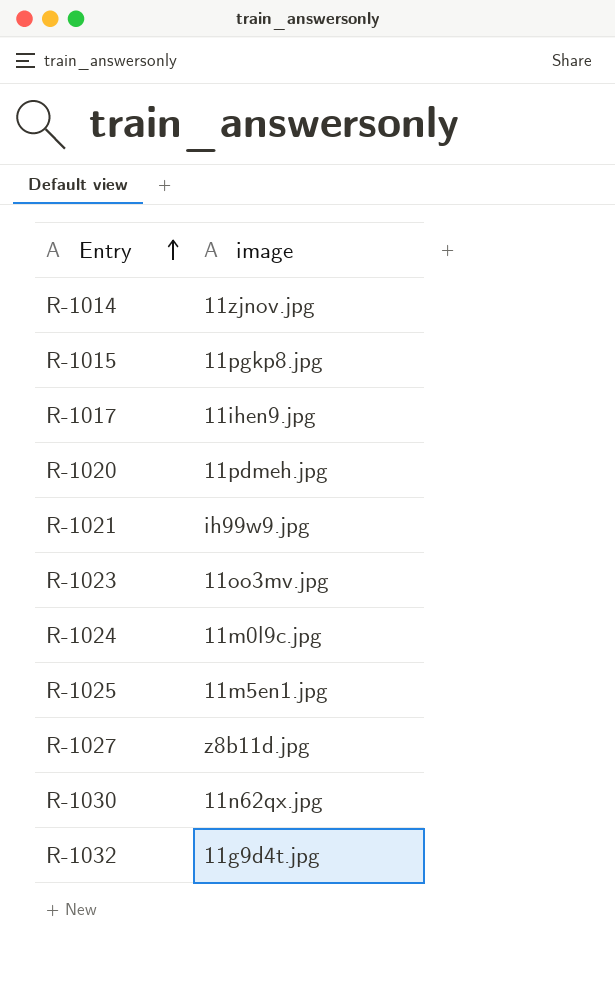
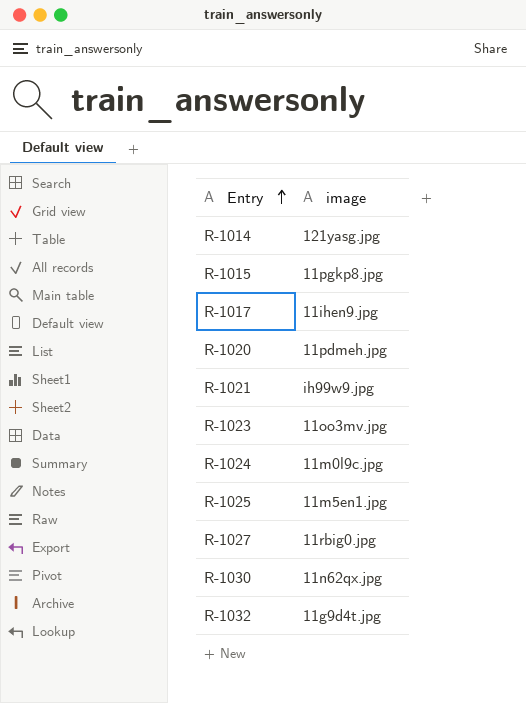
R-1014 | image: 11zjnov.jpg -> 121yasg.jpg
R-1027 | image: z8b11d.jpg -> 11rbig0.jpg

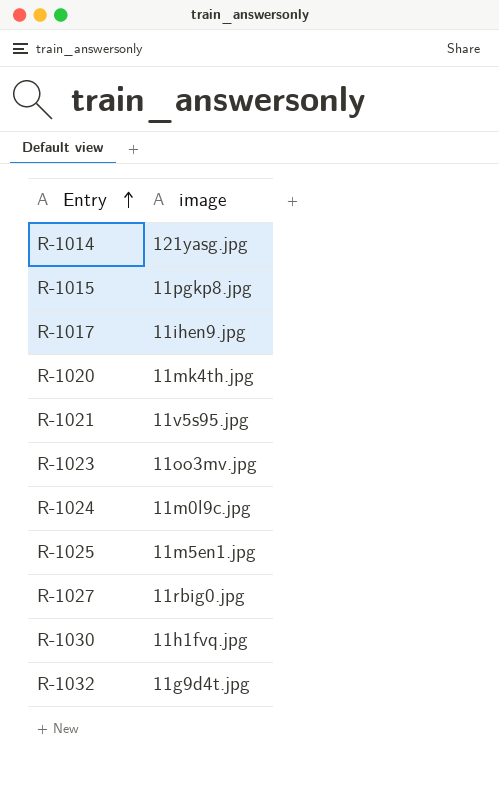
R-1020 | image: 11pdmeh.jpg -> 11mk4th.jpg
R-1021 | image: ih99w9.jpg -> 11v5s95.jpg
R-1030 | image: 11n62qx.jpg -> 11h1fvq.jpg

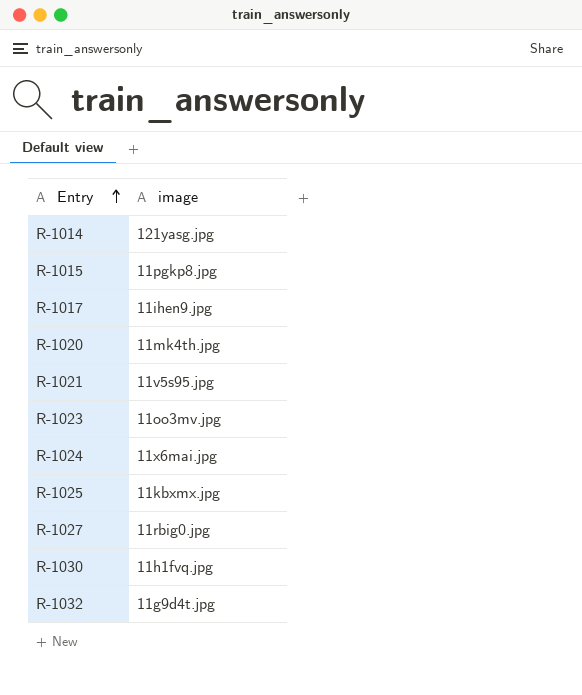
R-1024 | image: 11m0l9c.jpg -> 11x6mai.jpg
R-1025 | image: 11m5en1.jpg -> 11kbxmx.jpg

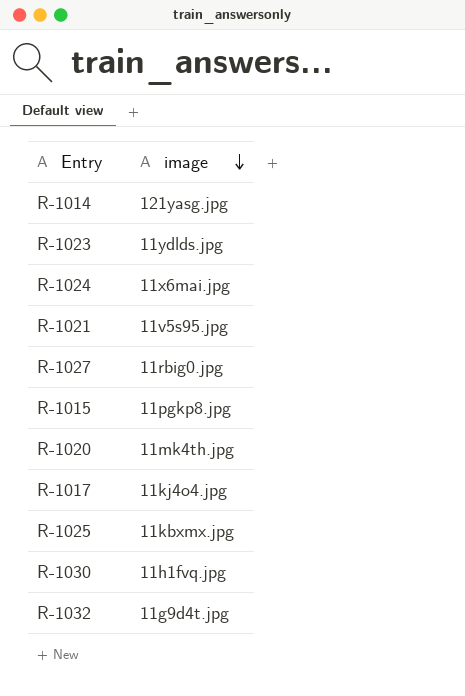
row order: Entry ascending -> image descending
R-1023 | image: 11oo3mv.jpg -> 11ydlds.jpg
R-1017 | image: 11ihen9.jpg -> 11kj4o4.jpg

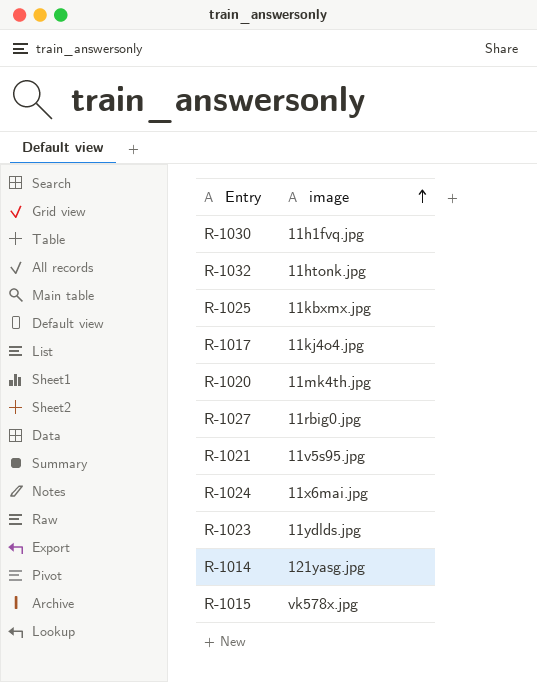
row order: image descending -> image ascending
R-1032 | image: 11g9d4t.jpg -> 11htonk.jpg
R-1015 | image: 11pgkp8.jpg -> vk578x.jpg

